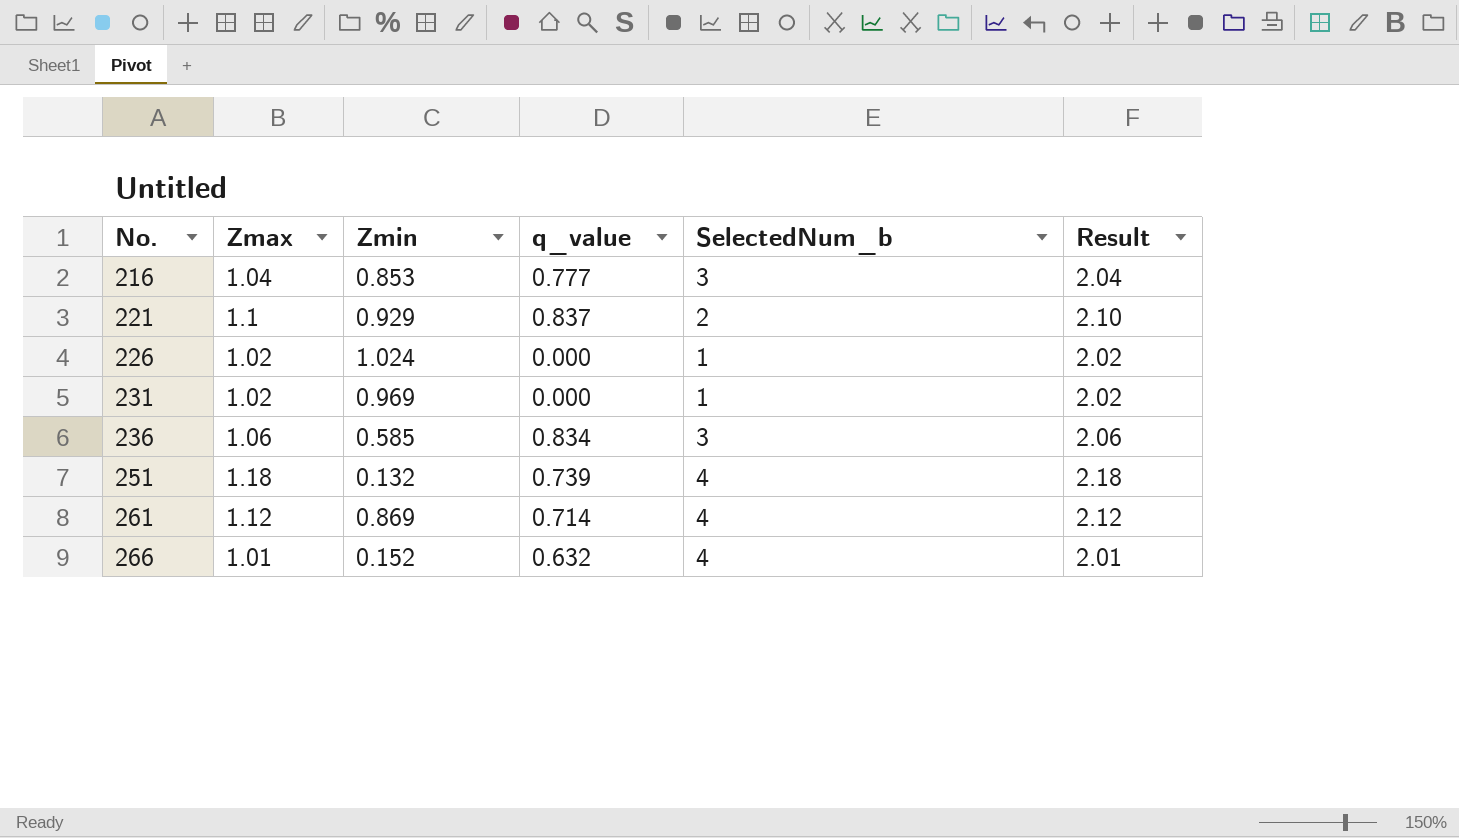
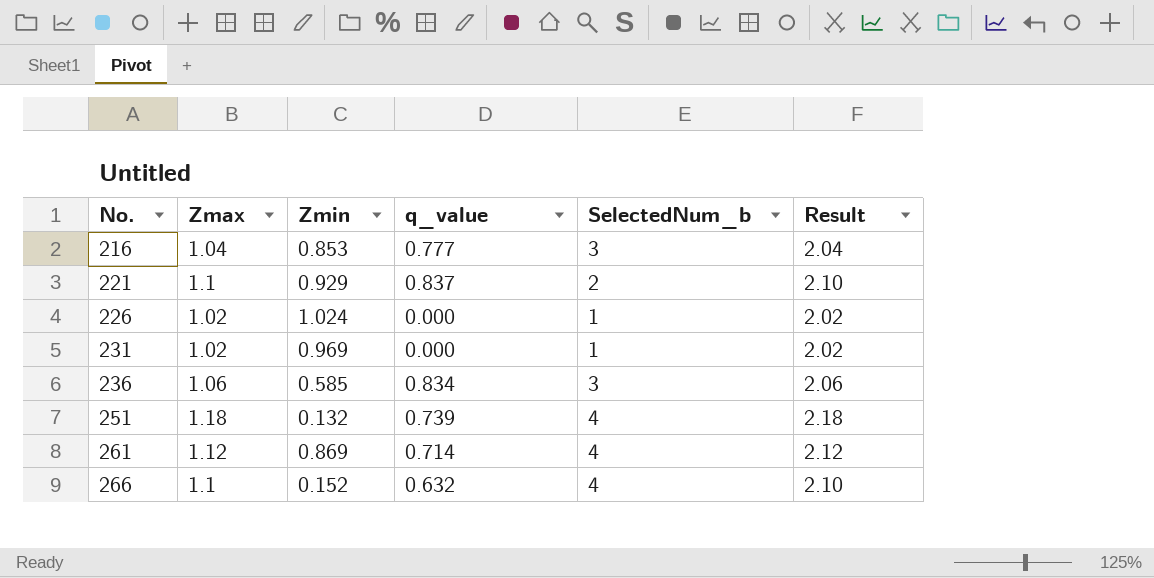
266 | Zmax: 1.01 -> 1.1
266 | Result: 2.01 -> 2.10

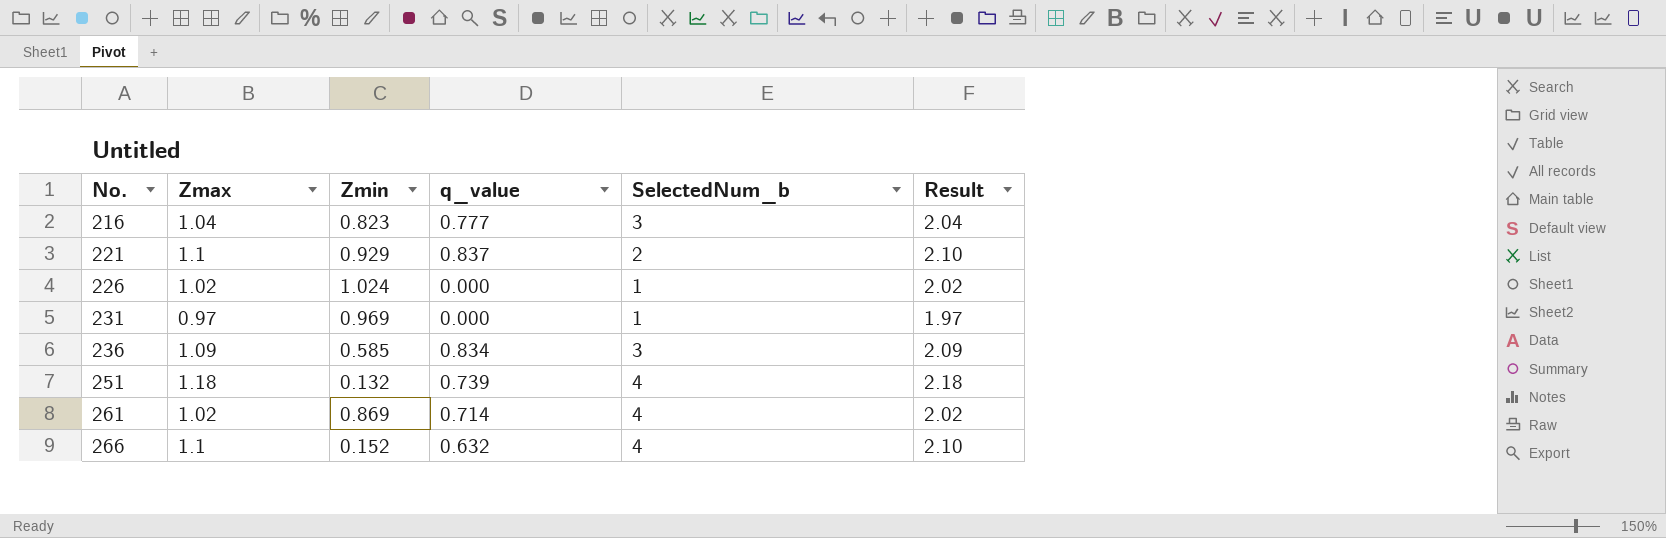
216 | Zmin: 0.853 -> 0.823
231 | Zmax: 1.02 -> 0.97
231 | Result: 2.02 -> 1.97
236 | Zmax: 1.06 -> 1.09
236 | Result: 2.06 -> 2.09
261 | Zmax: 1.12 -> 1.02
261 | Result: 2.12 -> 2.02

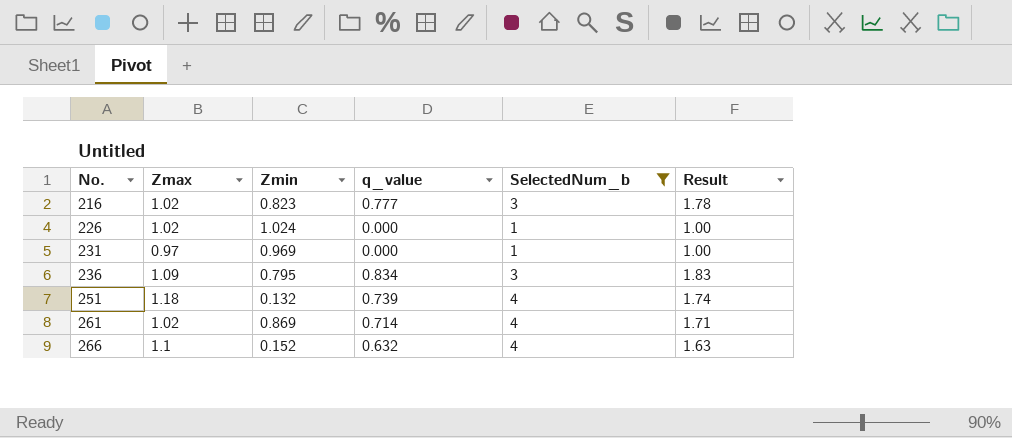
filter: none -> SelectedNum_b != 2
column Result | formula: [Zmax] + 1 -> [q_value] + 1
216 | Zmax: 1.04 -> 1.02
236 | Zmin: 0.585 -> 0.795

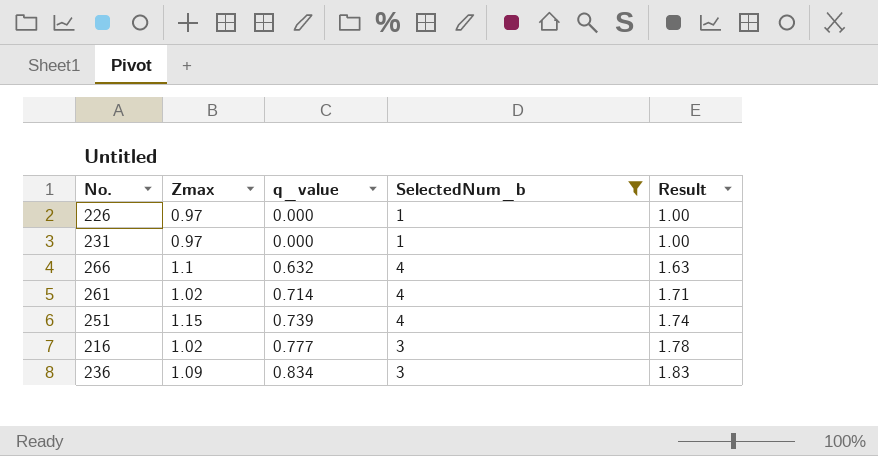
row order: No. ascending -> q_value ascending
column Zmin | position: 3 -> none
226 | Zmax: 1.02 -> 0.97
251 | Zmax: 1.18 -> 1.15

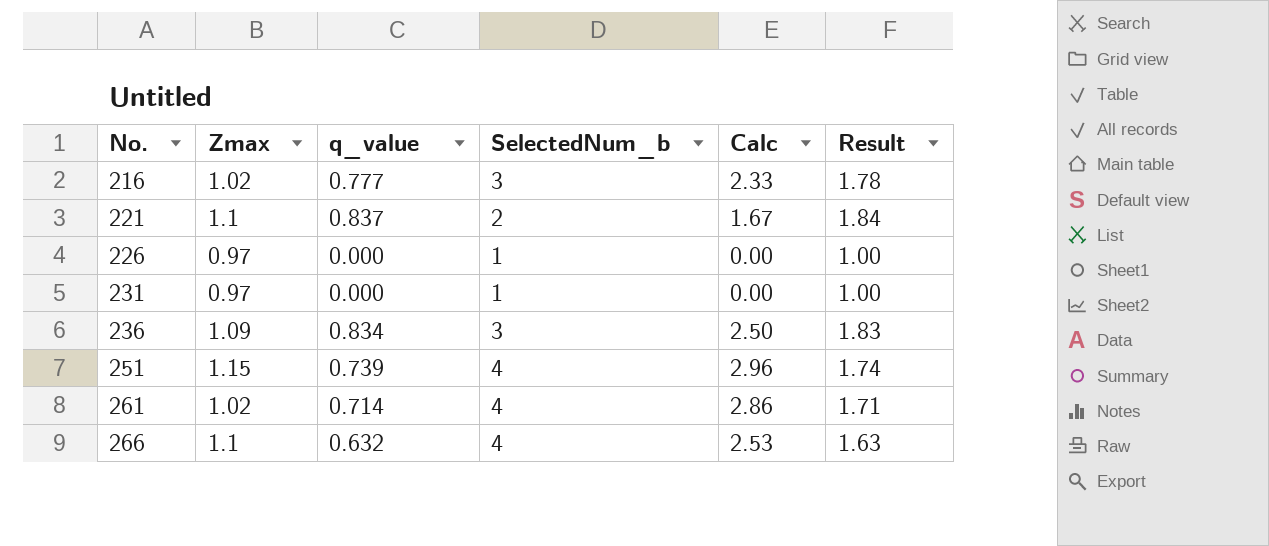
filter: SelectedNum_b != 2 -> none
row order: q_value ascending -> No. ascending
column Calc | formula: none -> [q_value] * [SelectedNum_b]

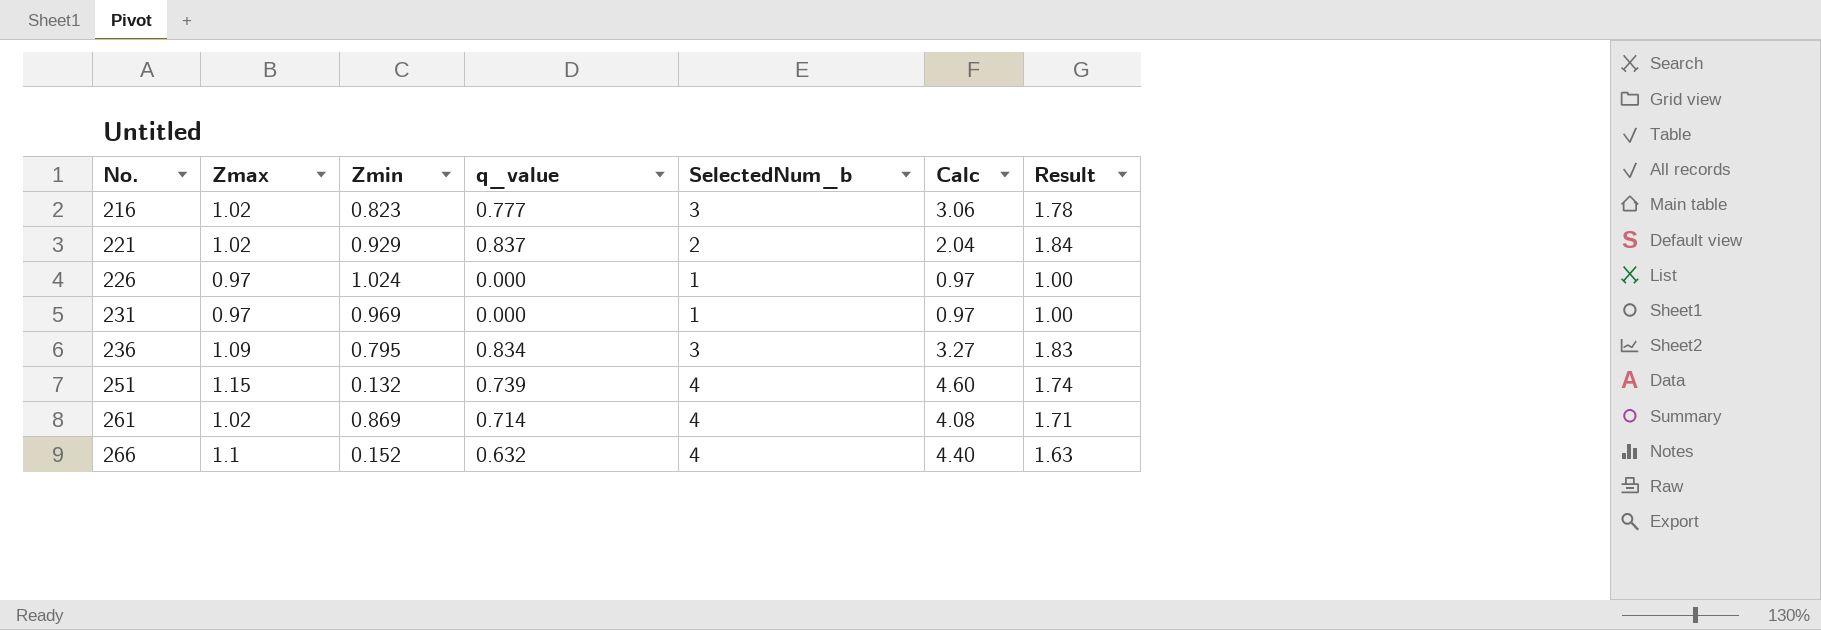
column Zmin | position: none -> 3
column Calc | formula: [q_value] * [SelectedNum_b] -> [Zmax] * [SelectedNum_b]
221 | Zmax: 1.1 -> 1.02

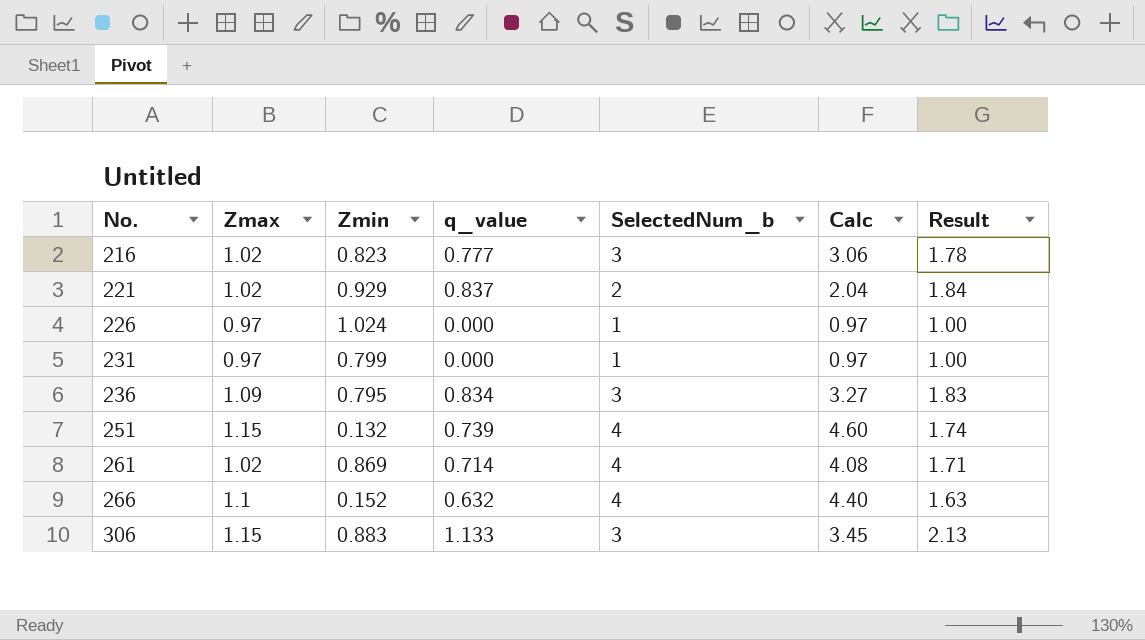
231 | Zmin: 0.969 -> 0.799
row 306: none -> 1.15 | 0.883 | 1.133 | 3 | 3.45 | 2.13

